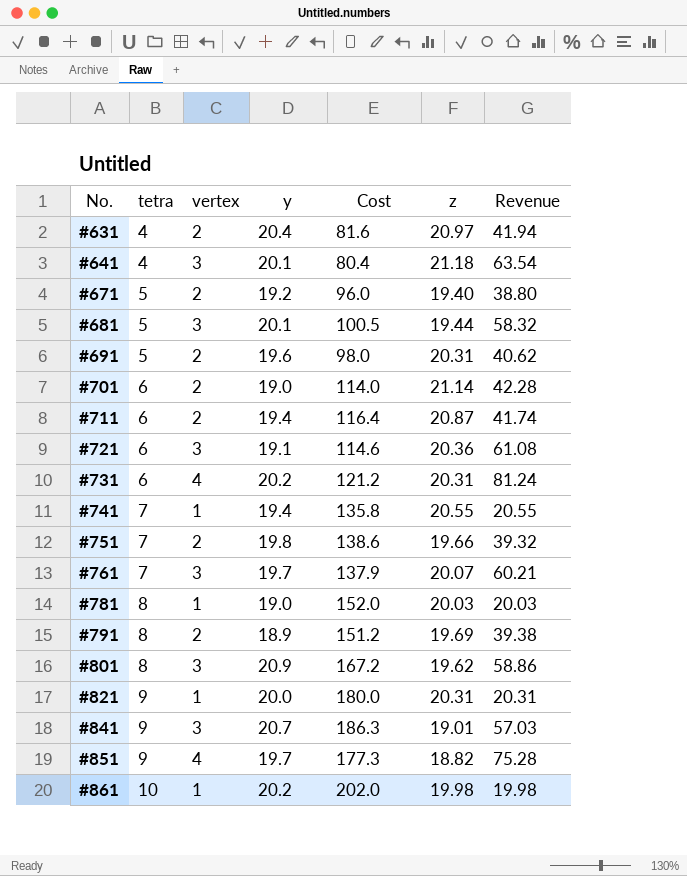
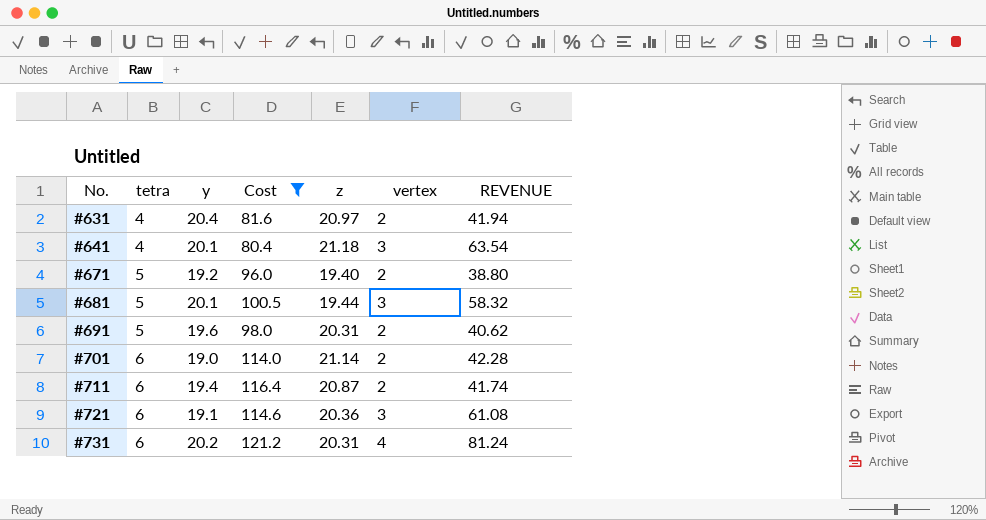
filter: none -> Cost <= 121.2
column vertex | position: 3 -> 6
column name: Revenue -> REVENUE

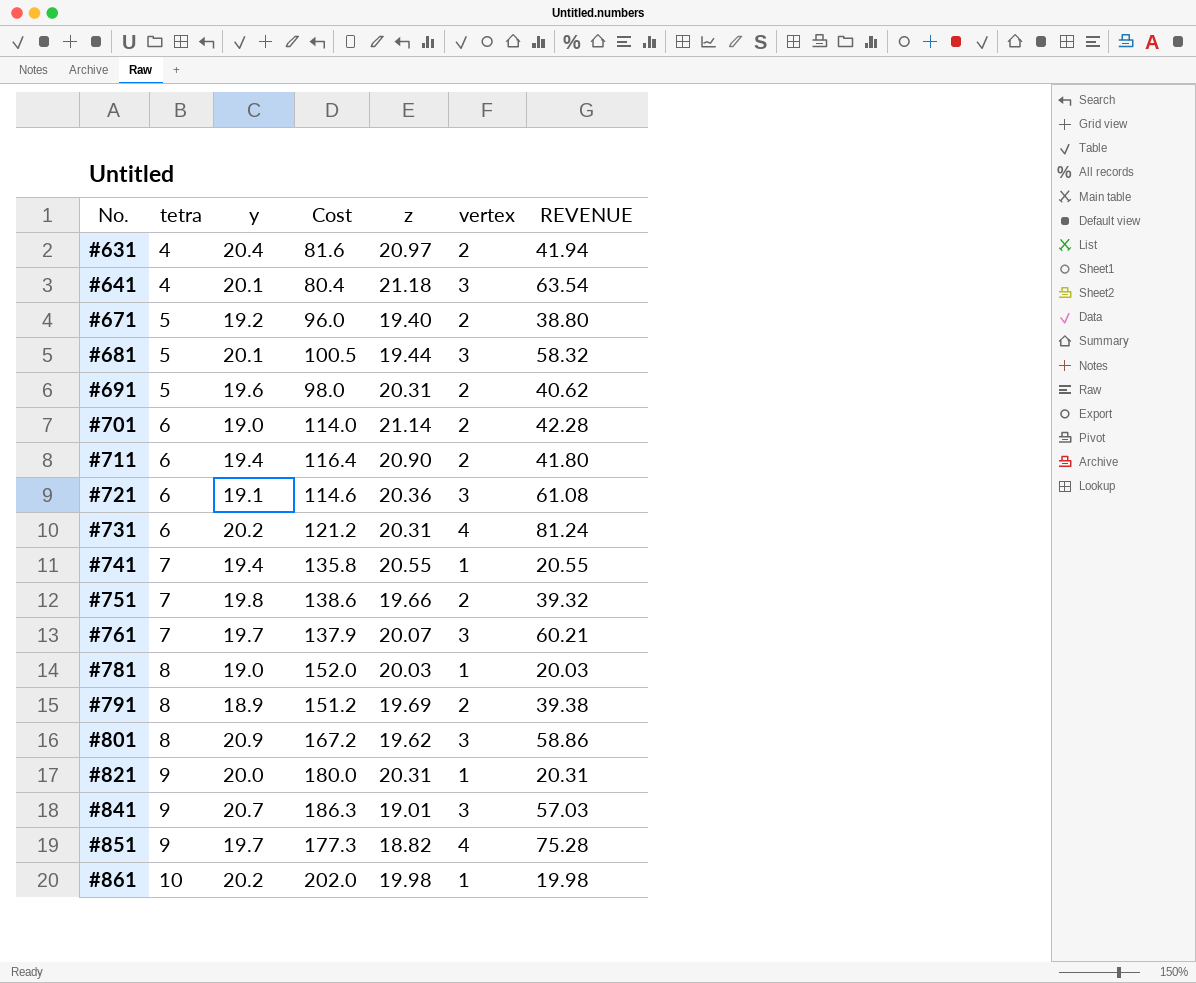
filter: Cost <= 121.2 -> none
#711 | z: 20.87 -> 20.90
#711 | REVENUE: 41.74 -> 41.80

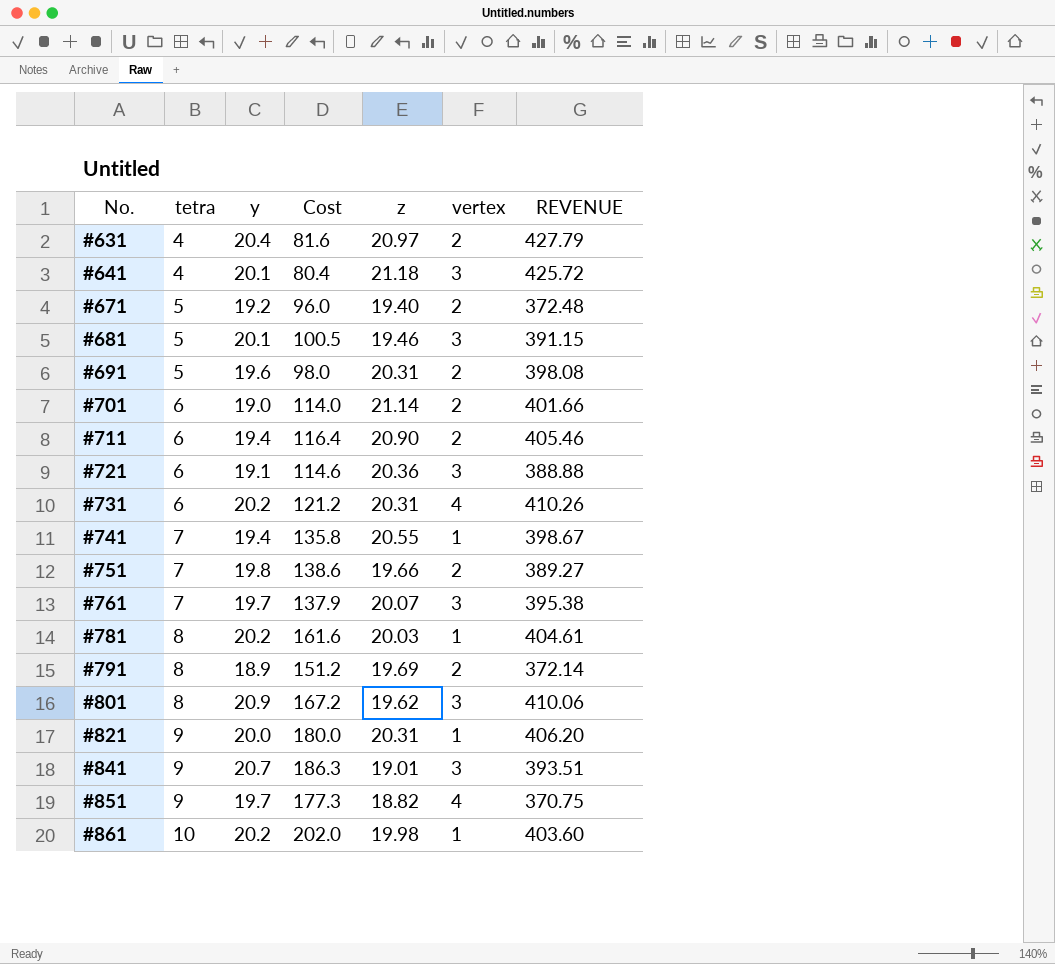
column REVENUE | formula: [z] * [vertex] -> [y] * [z]
#681 | z: 19.44 -> 19.46
#781 | y: 19.0 -> 20.2
#781 | Cost: 152.0 -> 161.6

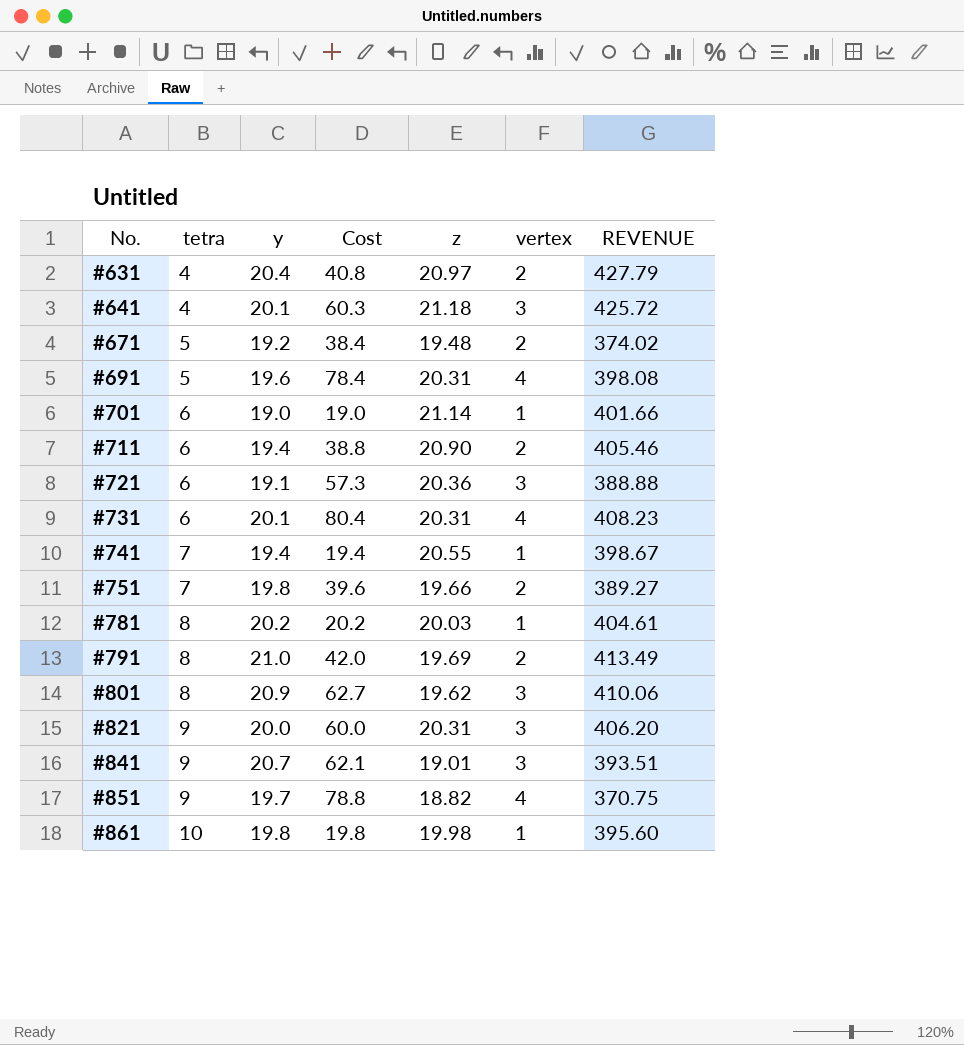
column Cost | formula: [tetra] * [y] -> [y] * [vertex]
row #681: 5 | 20.1 | 100.5 | 19.46 | 3 | 391.15 -> none
row #761: 7 | 19.7 | 137.9 | 20.07 | 3 | 395.38 -> none
#671 | z: 19.40 -> 19.48
#671 | REVENUE: 372.48 -> 374.02
#691 | vertex: 2 -> 4
#701 | vertex: 2 -> 1
#731 | y: 20.2 -> 20.1
#731 | REVENUE: 410.26 -> 408.23
#791 | y: 18.9 -> 21.0
#791 | REVENUE: 372.14 -> 413.49
#821 | vertex: 1 -> 3
#861 | y: 20.2 -> 19.8
#861 | REVENUE: 403.60 -> 395.60

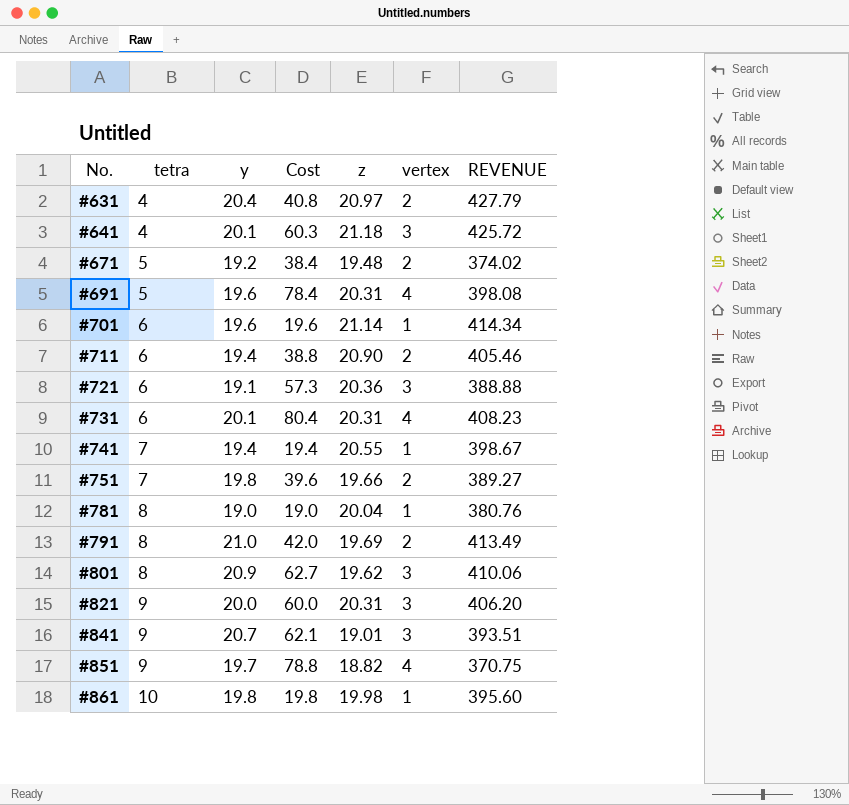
#701 | y: 19.0 -> 19.6
#701 | Cost: 19.0 -> 19.6
#701 | REVENUE: 401.66 -> 414.34
#781 | y: 20.2 -> 19.0
#781 | Cost: 20.2 -> 19.0
#781 | z: 20.03 -> 20.04
#781 | REVENUE: 404.61 -> 380.76

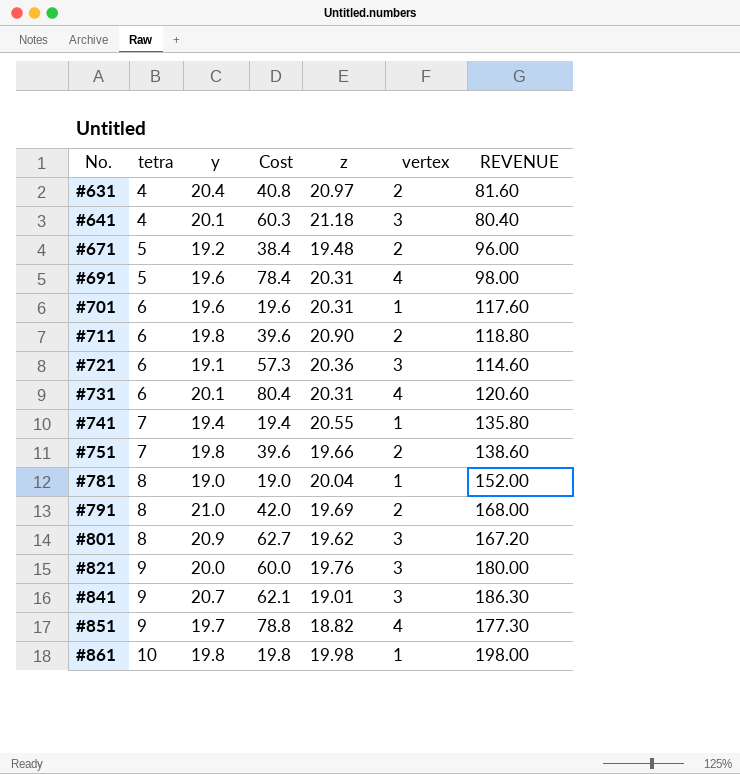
column REVENUE | formula: [y] * [z] -> [tetra] * [y]
#701 | z: 21.14 -> 20.31
#711 | y: 19.4 -> 19.8
#711 | Cost: 38.8 -> 39.6
#821 | z: 20.31 -> 19.76

